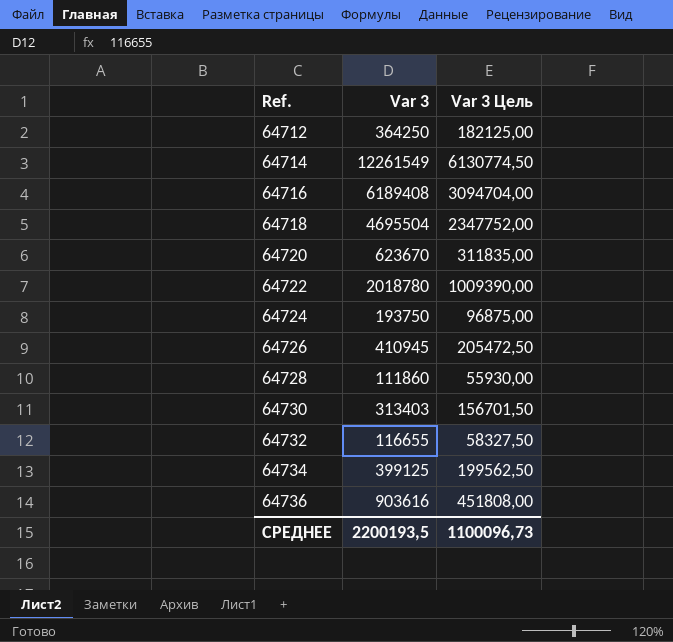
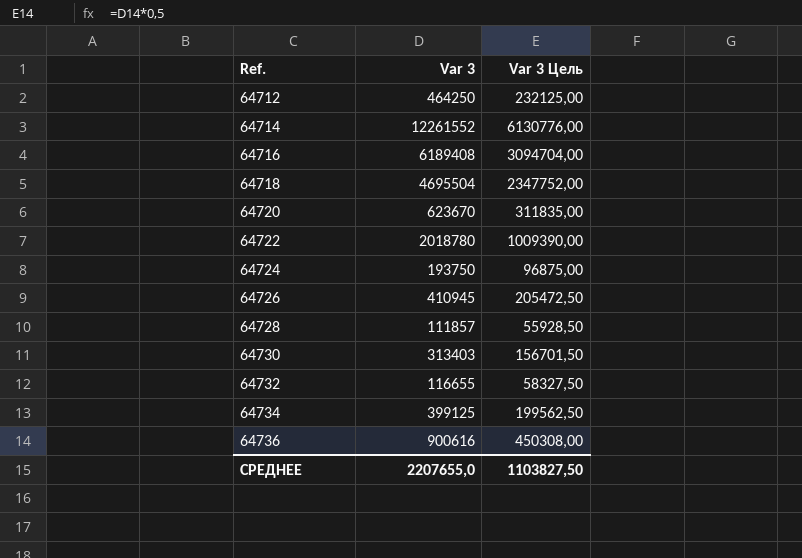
64712 | Var 3: 364250 -> 464250
64712 | Var 3 Цель: 182125,00 -> 232125,00
64714 | Var 3: 12261549 -> 12261552
64714 | Var 3 Цель: 6130774,50 -> 6130776,00
64728 | Var 3: 111860 -> 111857
64728 | Var 3 Цель: 55930,00 -> 55928,50
64736 | Var 3: 903616 -> 900616
64736 | Var 3 Цель: 451808,00 -> 450308,00
СРЕДНЕЕ | Var 3: 2200193,5 -> 2207655,0
СРЕДНЕЕ | Var 3 Цель: 1100096,73 -> 1103827,50

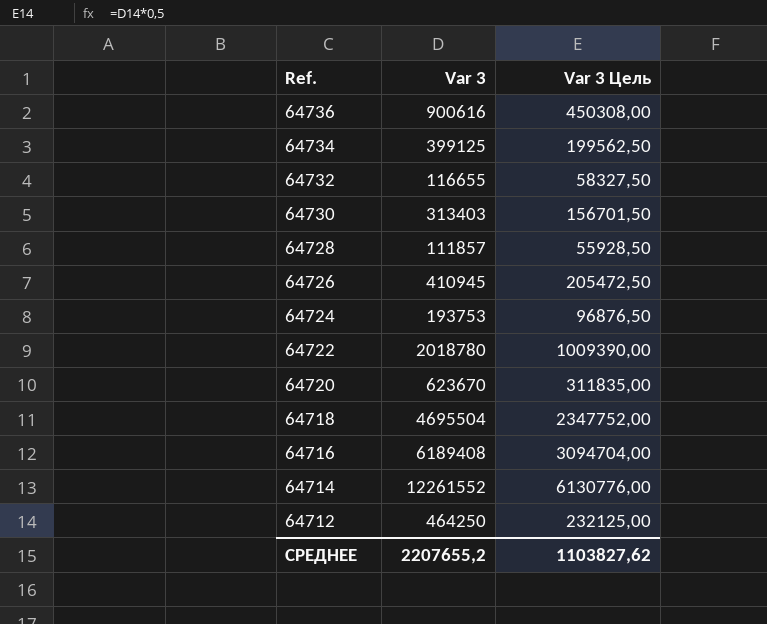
row order: Ref. ascending -> Ref. descending
64724 | Var 3: 193750 -> 193753
64724 | Var 3 Цель: 96875,00 -> 96876,50
СРЕДНЕЕ | Var 3: 2207655,0 -> 2207655,2
СРЕДНЕЕ | Var 3 Цель: 1103827,50 -> 1103827,62

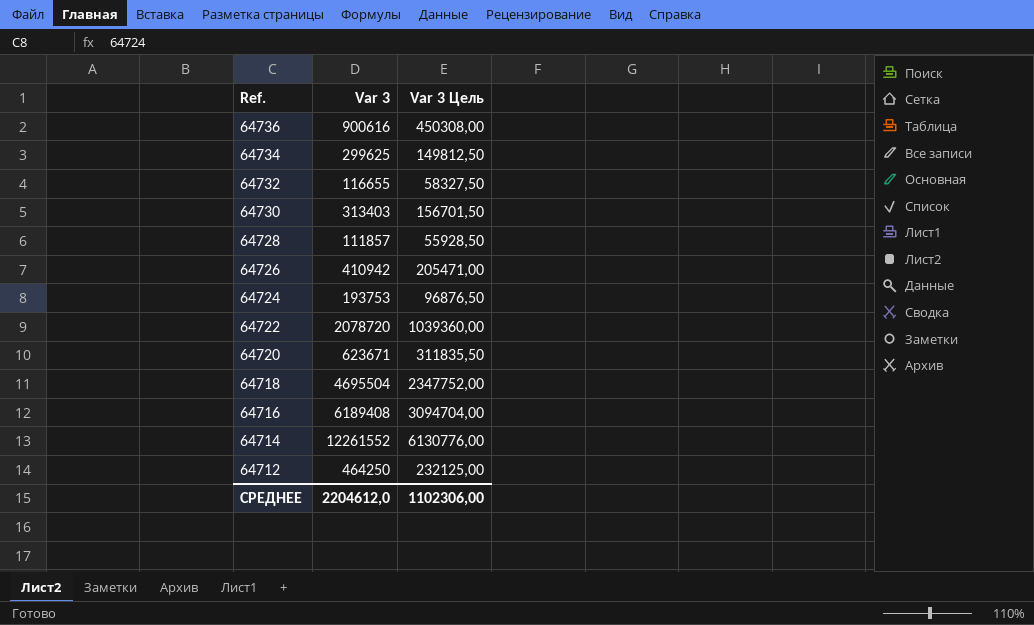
64734 | Var 3: 399125 -> 299625
64734 | Var 3 Цель: 199562,50 -> 149812,50
64726 | Var 3: 410945 -> 410942
64726 | Var 3 Цель: 205472,50 -> 205471,00
64722 | Var 3: 2018780 -> 2078720
64722 | Var 3 Цель: 1009390,00 -> 1039360,00
64720 | Var 3: 623670 -> 623671
64720 | Var 3 Цель: 311835,00 -> 311835,50
СРЕДНЕЕ | Var 3: 2207655,2 -> 2204612,0
СРЕДНЕЕ | Var 3 Цель: 1103827,62 -> 1102306,00

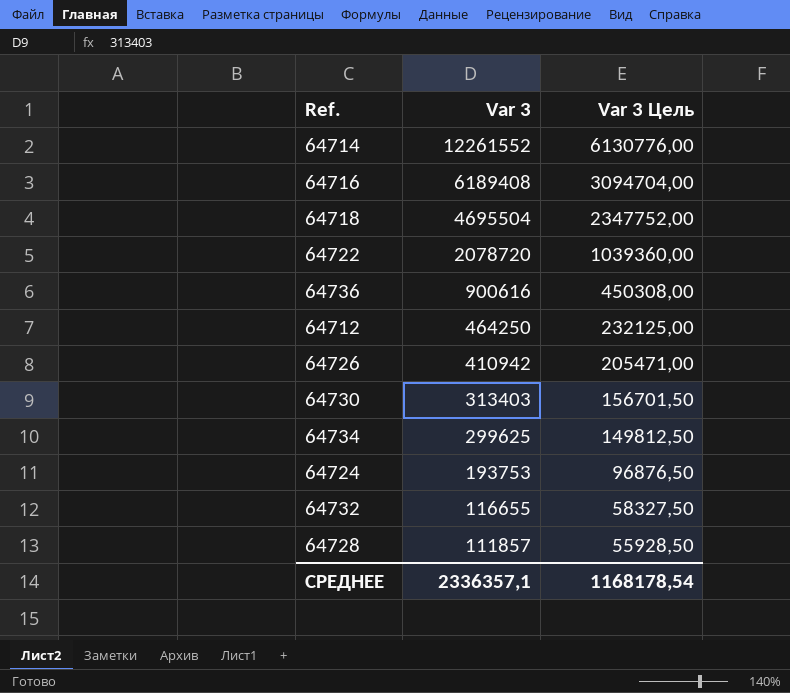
row order: Ref. descending -> Var 3 descending
row 64720: 623671 | 311835,50 -> none
СРЕДНЕЕ | Var 3: 2204612,0 -> 2336357,1
СРЕДНЕЕ | Var 3 Цель: 1102306,00 -> 1168178,54

